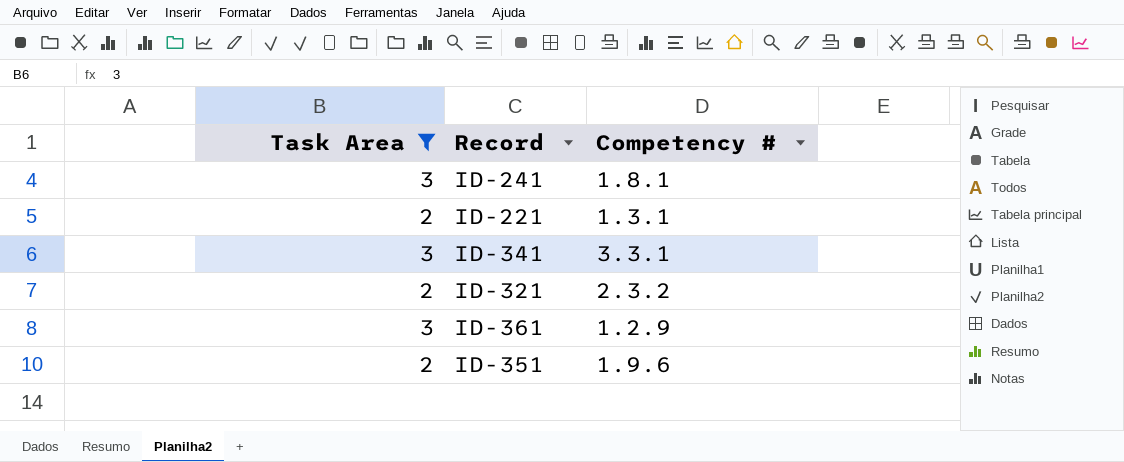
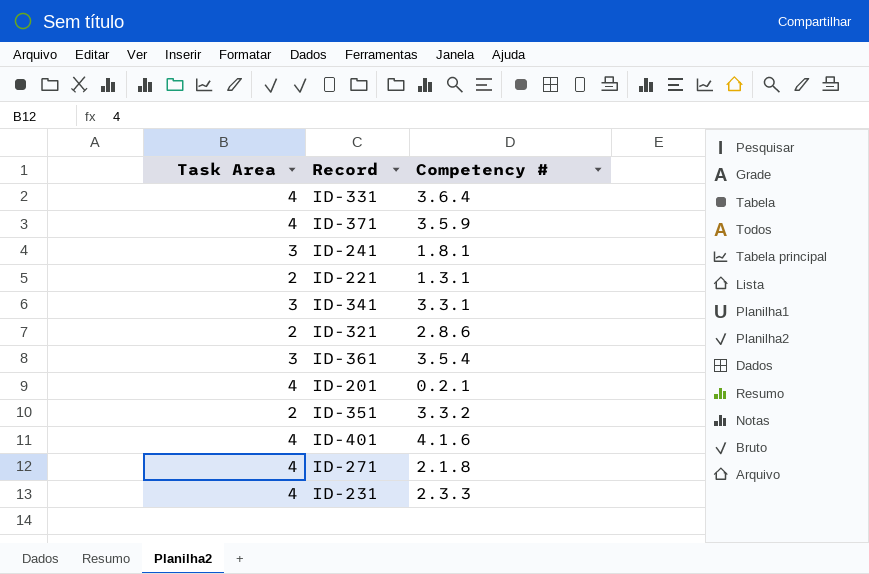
filter: Task Area != 4 -> none
ID-321 | Competency #: 2.3.2 -> 2.8.6
ID-361 | Competency #: 1.2.9 -> 3.5.4
ID-351 | Competency #: 1.9.6 -> 3.3.2

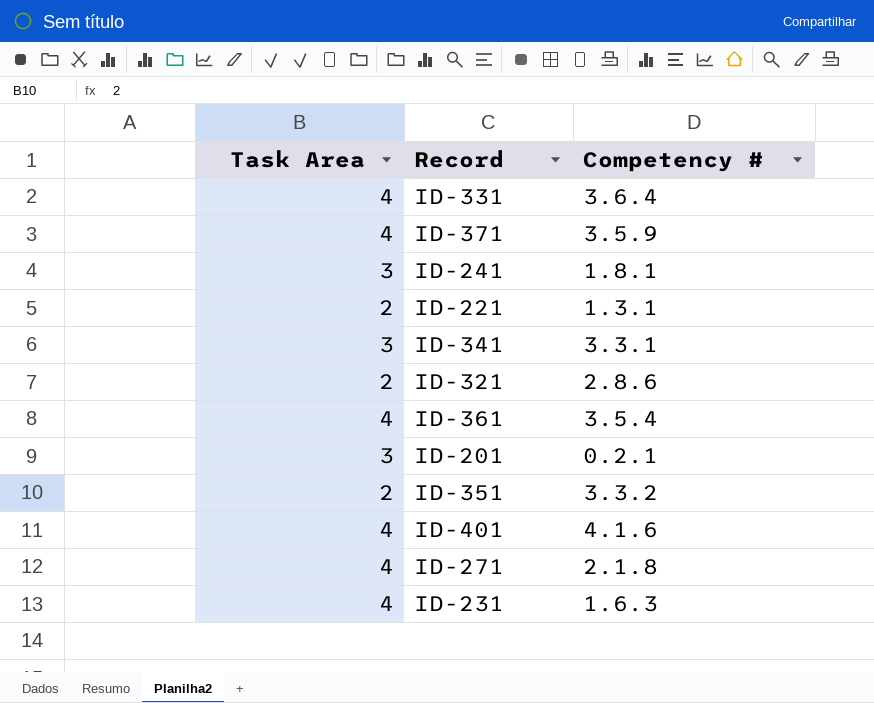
ID-361 | Task Area: 3 -> 4
ID-201 | Task Area: 4 -> 3
ID-231 | Competency #: 2.3.3 -> 1.6.3

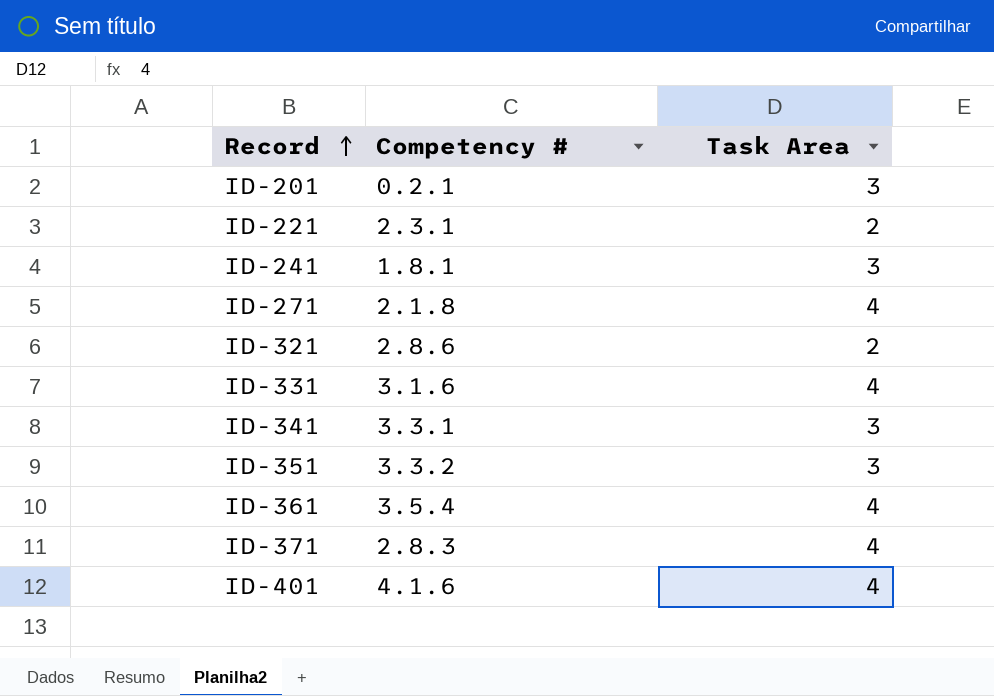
row order: none -> Record ascending
column Task Area | position: 1 -> 3
row ID-231: 4 | 1.6.3 -> none
ID-221 | Competency #: 1.3.1 -> 2.3.1
ID-331 | Competency #: 3.6.4 -> 3.1.6
ID-351 | Task Area: 2 -> 3
ID-371 | Competency #: 3.5.9 -> 2.8.3

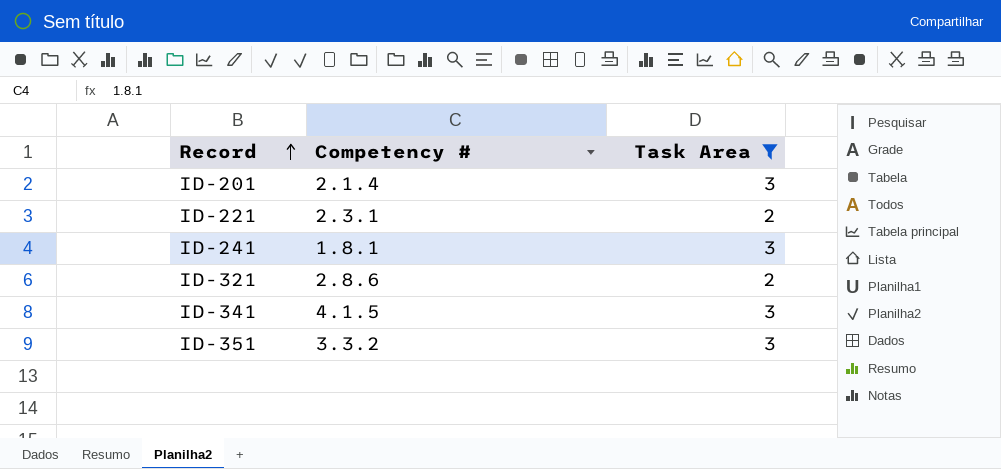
filter: none -> Task Area != 4
ID-201 | Competency #: 0.2.1 -> 2.1.4
ID-341 | Competency #: 3.3.1 -> 4.1.5

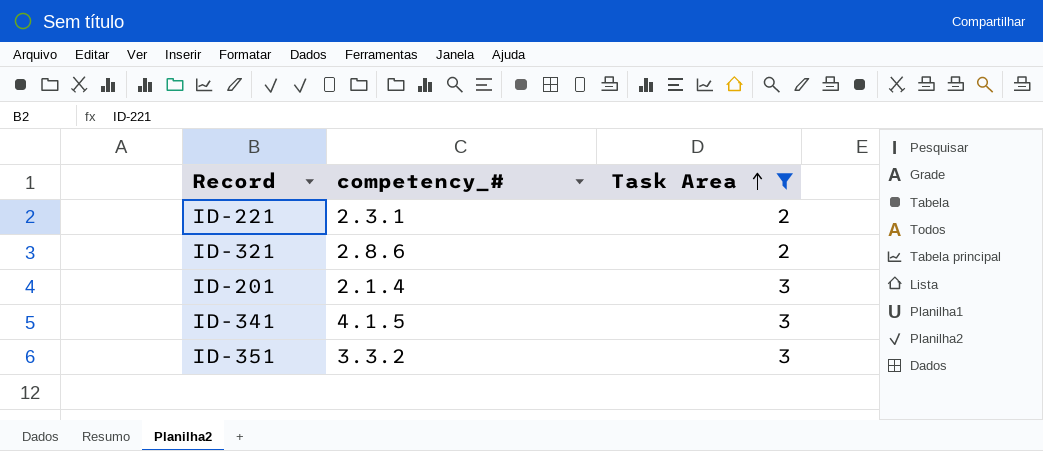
row order: Record ascending -> Task Area ascending
column name: Competency # -> competency_#
row ID-241: 1.8.1 | 3 -> none

